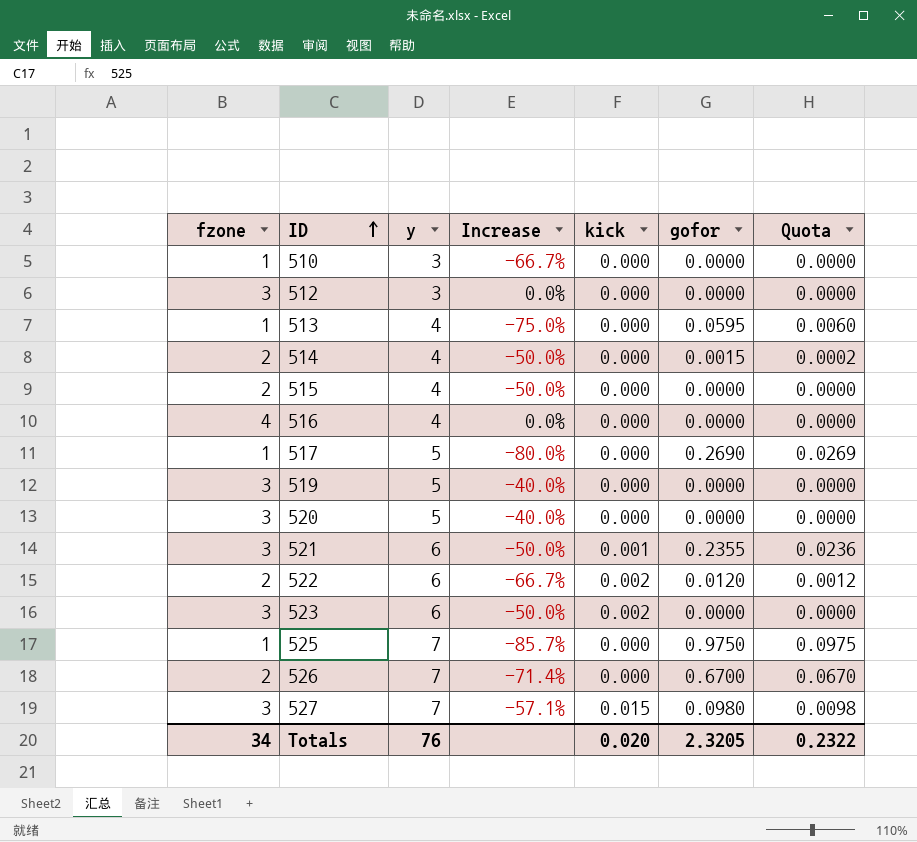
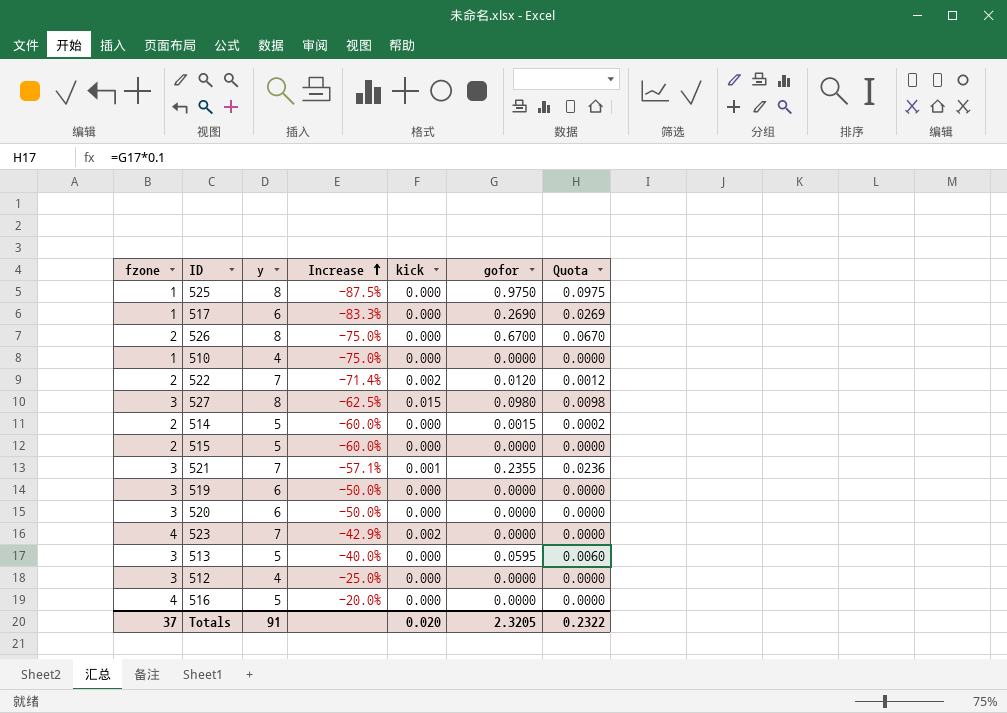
row order: ID ascending -> Increase ascending
525 | y: 7 -> 8
525 | Increase: -85.7% -> -87.5%
517 | y: 5 -> 6
517 | Increase: -80.0% -> -83.3%
526 | y: 7 -> 8
526 | Increase: -71.4% -> -75.0%
510 | y: 3 -> 4
510 | Increase: -66.7% -> -75.0%
522 | y: 6 -> 7
522 | Increase: -66.7% -> -71.4%
527 | y: 7 -> 8
527 | Increase: -57.1% -> -62.5%
514 | y: 4 -> 5
514 | Increase: -50.0% -> -60.0%
515 | y: 4 -> 5
515 | Increase: -50.0% -> -60.0%
521 | y: 6 -> 7
521 | Increase: -50.0% -> -57.1%
519 | y: 5 -> 6
519 | Increase: -40.0% -> -50.0%
520 | y: 5 -> 6
520 | Increase: -40.0% -> -50.0%
523 | fzone: 3 -> 4
523 | y: 6 -> 7
523 | Increase: -50.0% -> -42.9%
513 | fzone: 1 -> 3
513 | y: 4 -> 5
513 | Increase: -75.0% -> -40.0%
512 | y: 3 -> 4
512 | Increase: 0.0% -> -25.0%
516 | y: 4 -> 5
516 | Increase: 0.0% -> -20.0%
Totals | fzone: 34 -> 37
Totals | y: 76 -> 91

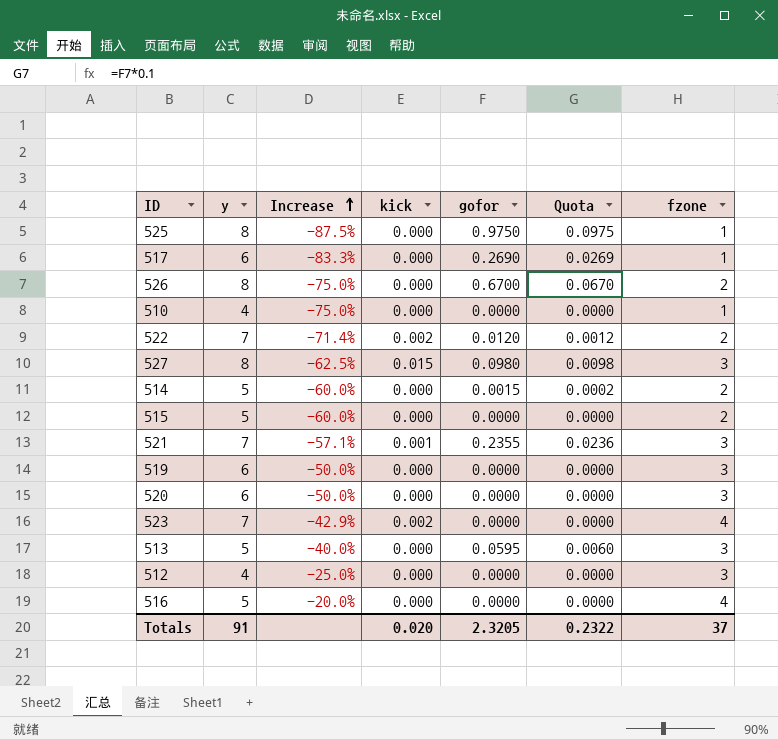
column fzone | position: 1 -> 7

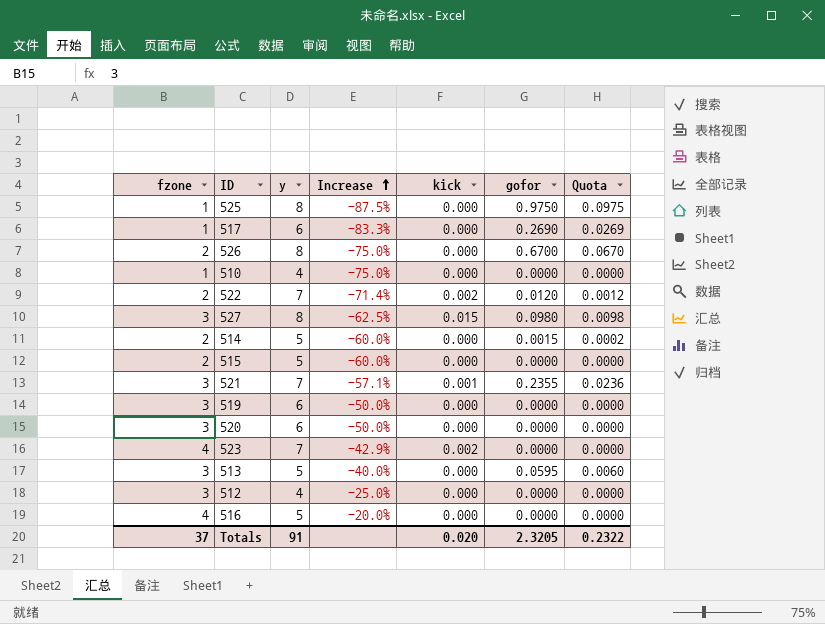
column fzone | position: 7 -> 1

